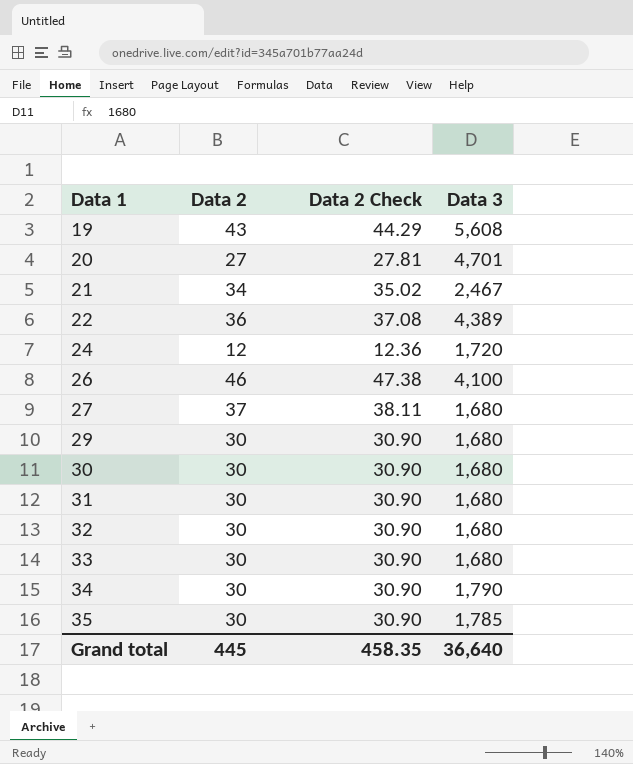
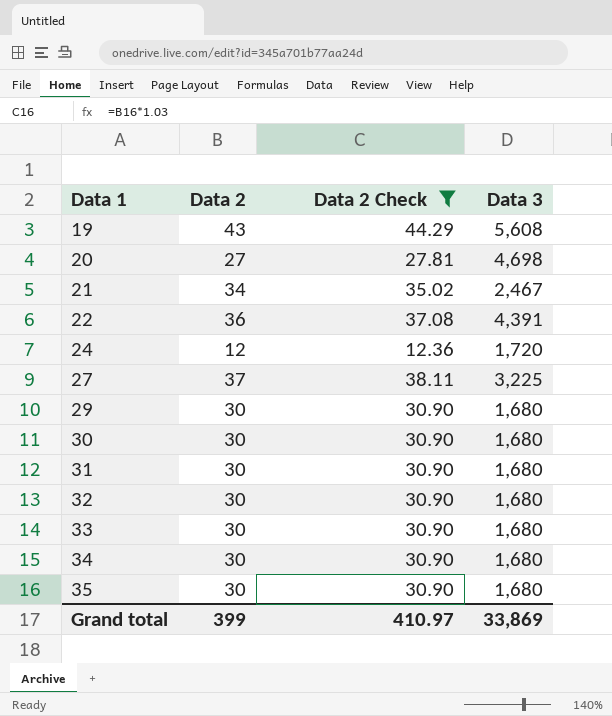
filter: none -> Data 2 Check != 47.38
20 | Data 3: 4,701 -> 4,698
22 | Data 3: 4,389 -> 4,391
27 | Data 3: 1,680 -> 3,225
34 | Data 3: 1,790 -> 1,680
35 | Data 3: 1,785 -> 1,680
Grand total | Data 2: 445 -> 399
Grand total | Data 2 Check: 458.35 -> 410.97
Grand total | Data 3: 36,640 -> 33,869

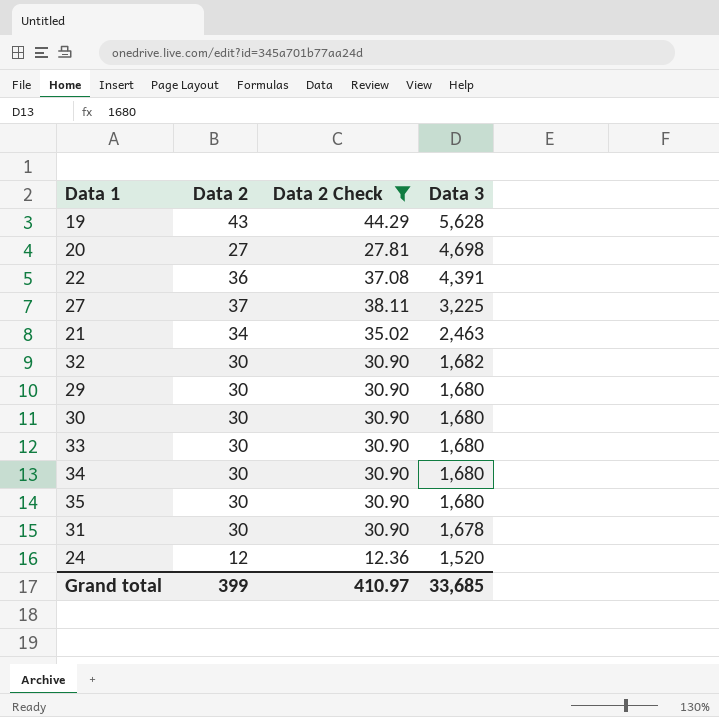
row order: Data 1 ascending -> Data 3 descending
19 | Data 3: 5,608 -> 5,628
21 | Data 3: 2,467 -> 2,463
32 | Data 3: 1,680 -> 1,682
31 | Data 3: 1,680 -> 1,678
24 | Data 3: 1,720 -> 1,520
Grand total | Data 3: 33,869 -> 33,685

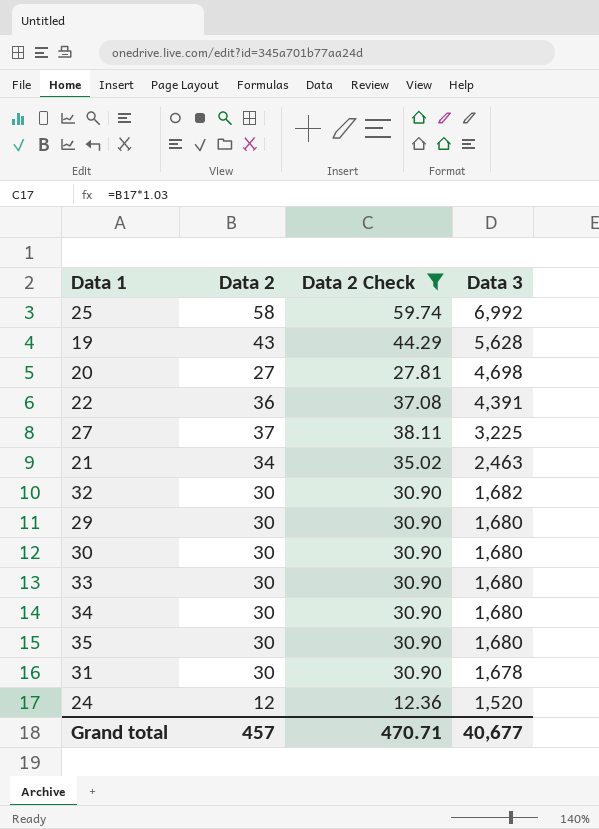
row 25: none -> 58 | 59.74 | 6,992
Grand total | Data 2: 399 -> 457
Grand total | Data 2 Check: 410.97 -> 470.71
Grand total | Data 3: 33,685 -> 40,677

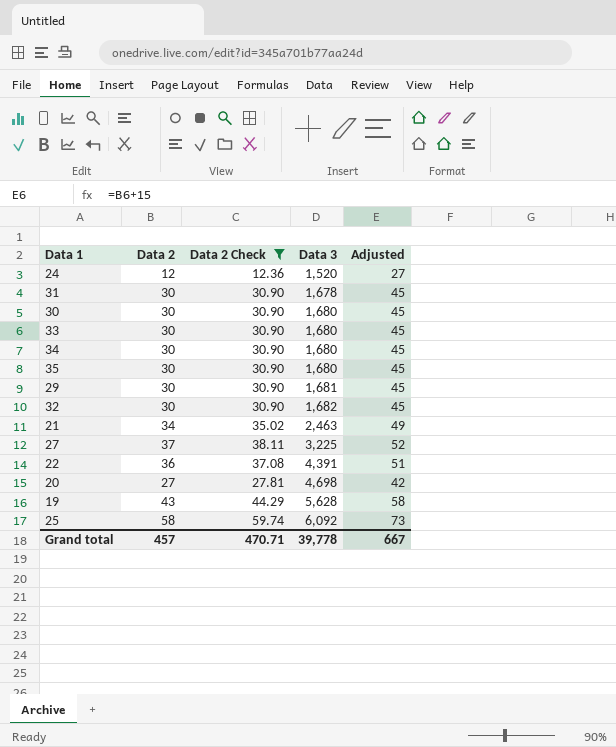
row order: Data 3 descending -> Data 3 ascending
column Adjusted | formula: none -> [Data 2] + 15
29 | Data 3: 1,680 -> 1,681
25 | Data 3: 6,992 -> 6,092
Grand total | Data 3: 40,677 -> 39,778

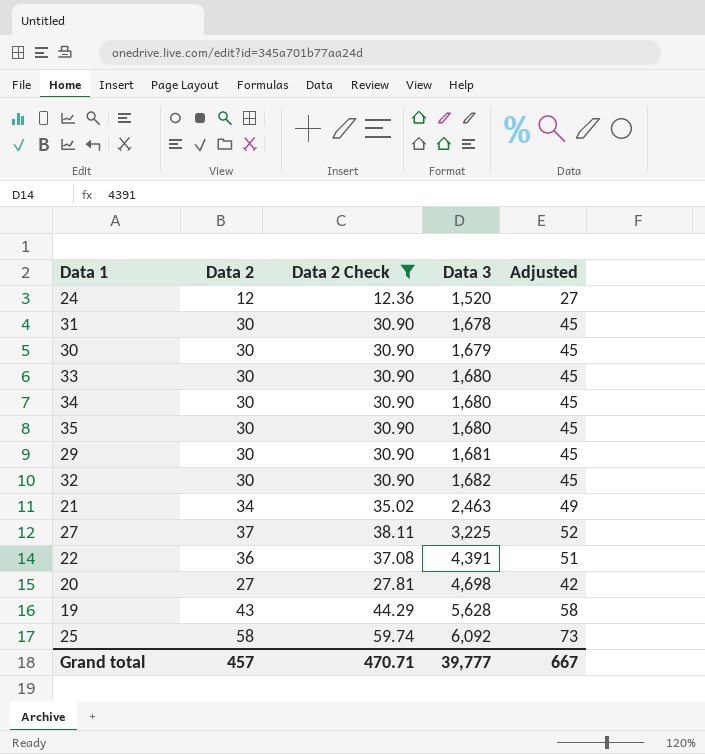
30 | Data 3: 1,680 -> 1,679
Grand total | Data 3: 39,778 -> 39,777

